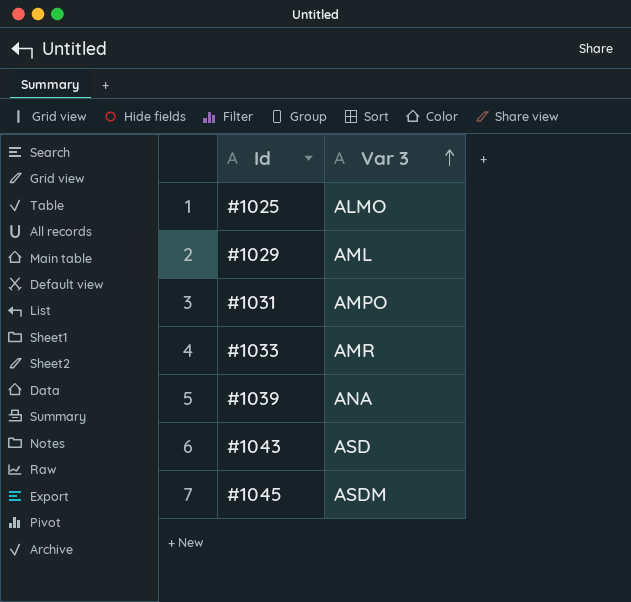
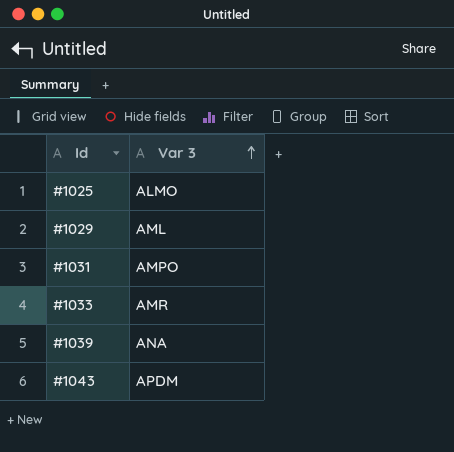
row #1045: ASDM -> none
#1043 | Var 3: ASD -> APDM

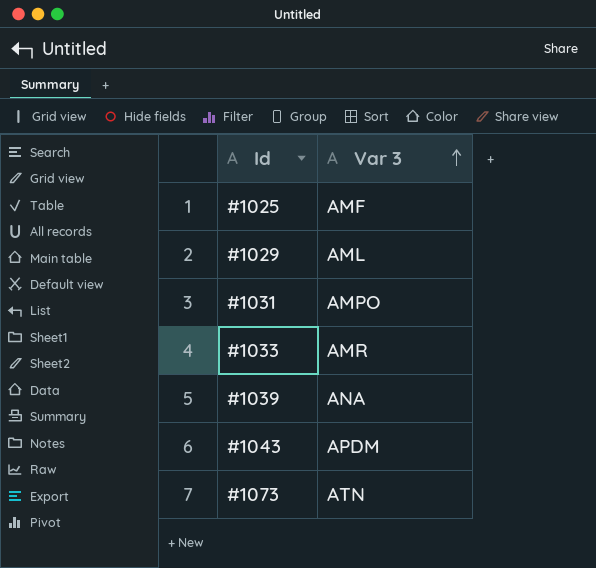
#1025 | Var 3: ALMO -> AMF
row #1073: none -> ATN

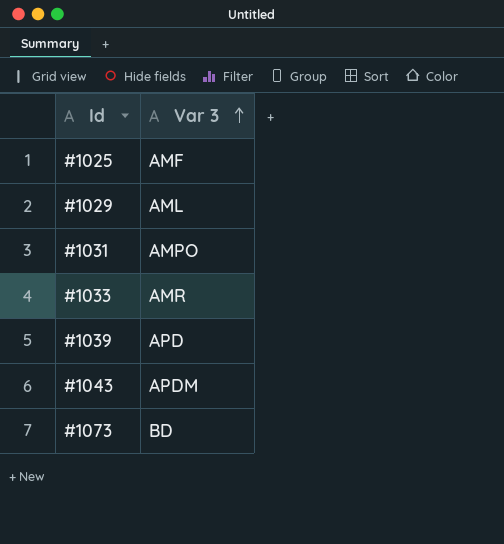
#1039 | Var 3: ANA -> APD
#1073 | Var 3: ATN -> BD

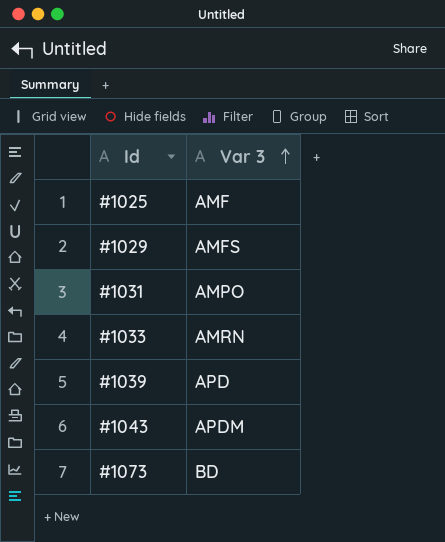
#1029 | Var 3: AML -> AMFS
#1033 | Var 3: AMR -> AMRN

